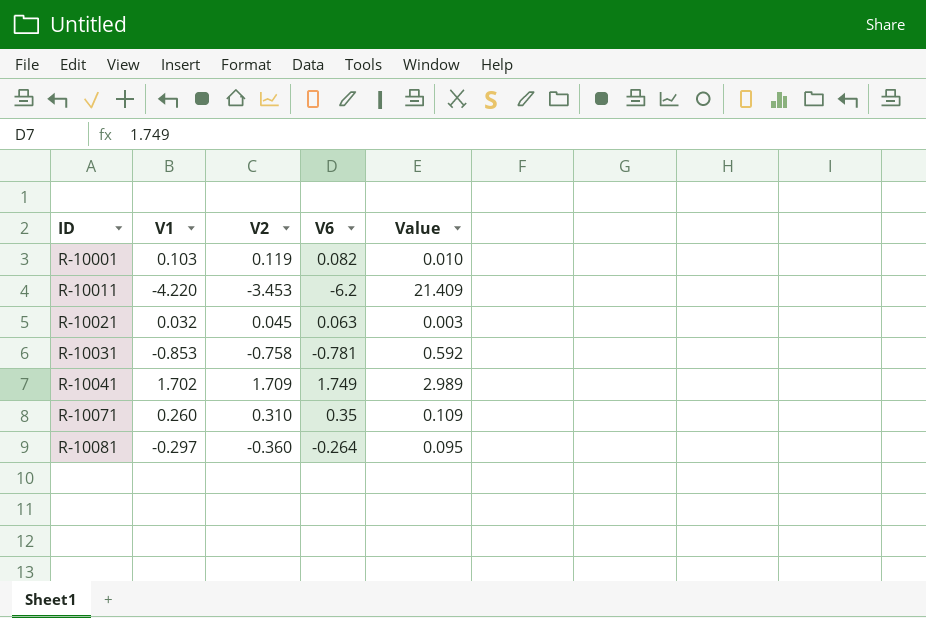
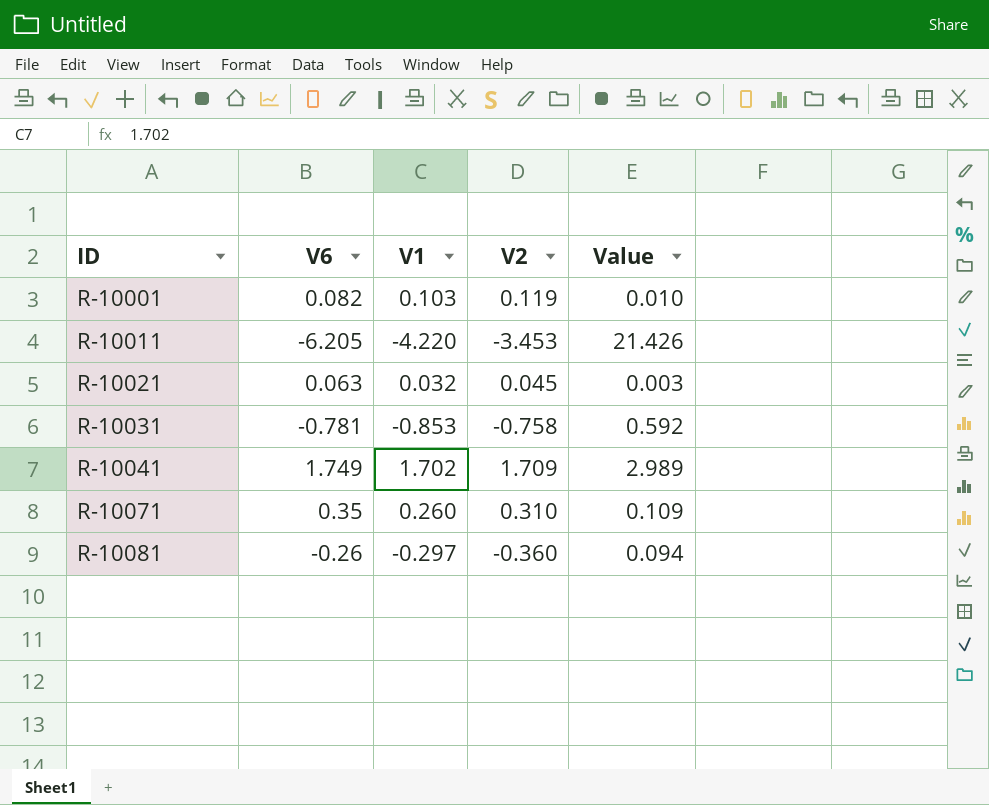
column V6 | position: 4 -> 2
R-10011 | V6: -6.2 -> -6.205
R-10011 | Value: 21.409 -> 21.426
R-10081 | V6: -0.264 -> -0.26
R-10081 | Value: 0.095 -> 0.094

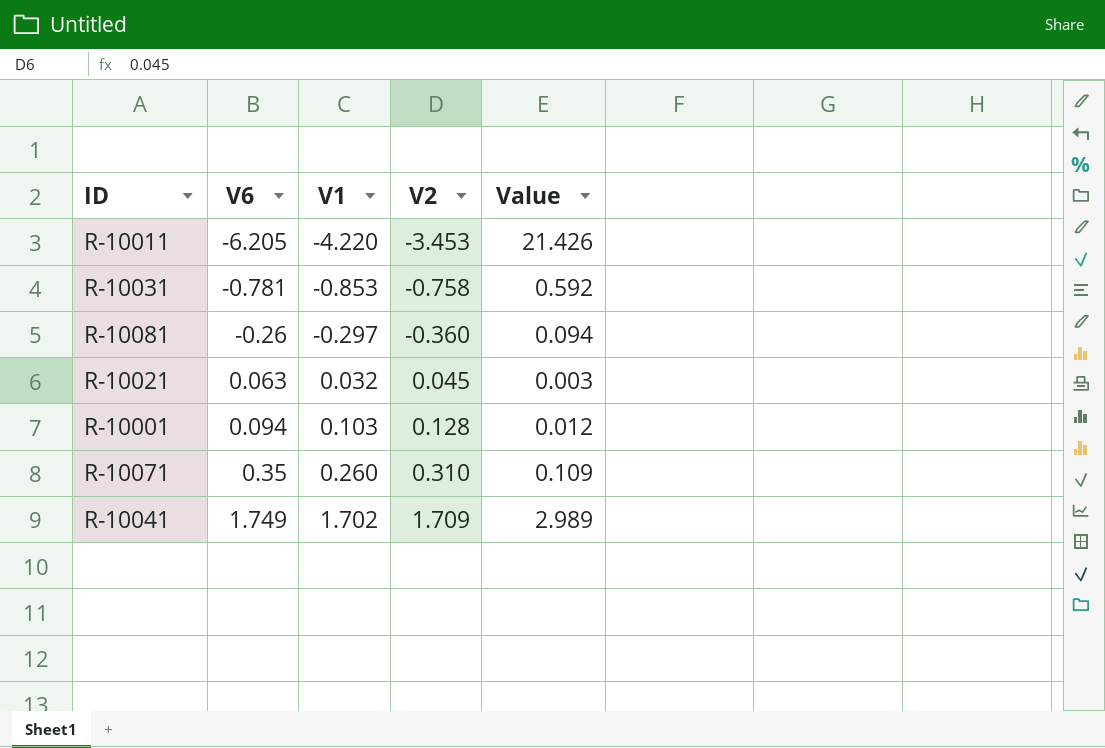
row order: ID ascending -> V6 ascending
R-10001 | V6: 0.082 -> 0.094
R-10001 | V2: 0.119 -> 0.128
R-10001 | Value: 0.010 -> 0.012

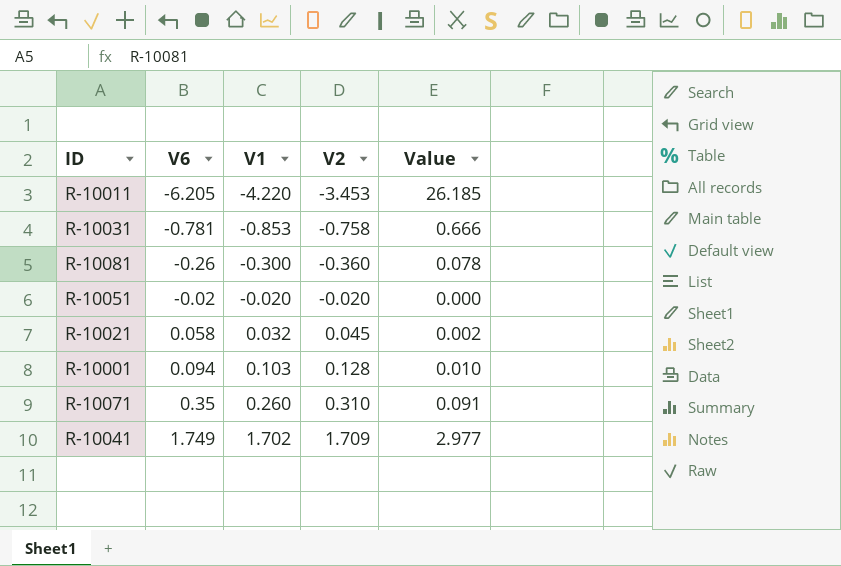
column Value | formula: [V6] * [V2] -> [V6] * [V1]
R-10081 | V1: -0.297 -> -0.300
row R-10051: none -> -0.02 | -0.020 | -0.020 | 0.000
R-10021 | V6: 0.063 -> 0.058

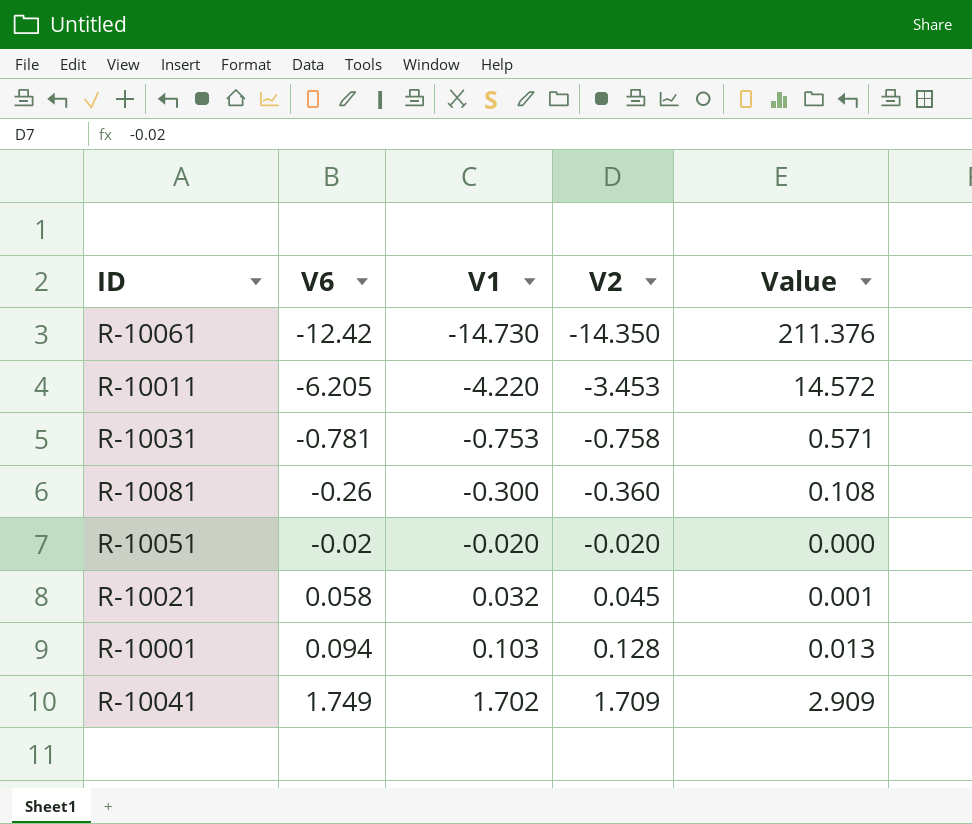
column Value | formula: [V6] * [V1] -> [V1] * [V2]
row R-10071: 0.35 | 0.260 | 0.310 | 0.091 -> none
row R-10061: none -> -12.42 | -14.730 | -14.350 | 211.376
R-10031 | V1: -0.853 -> -0.753

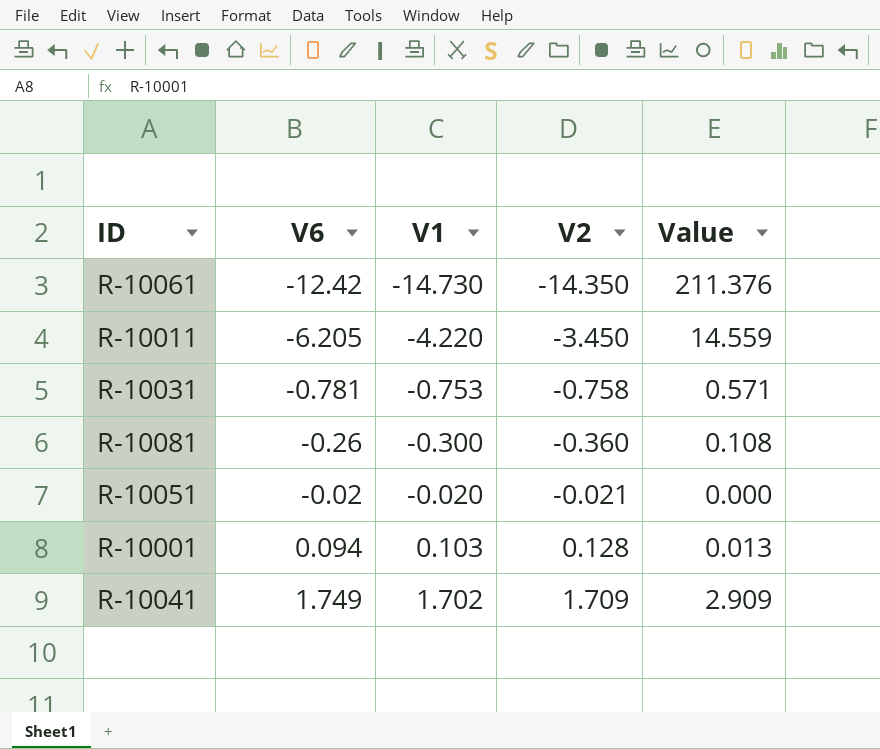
row R-10021: 0.058 | 0.032 | 0.045 | 0.001 -> none
R-10011 | V2: -3.453 -> -3.450
R-10011 | Value: 14.572 -> 14.559
R-10051 | V2: -0.020 -> -0.021

